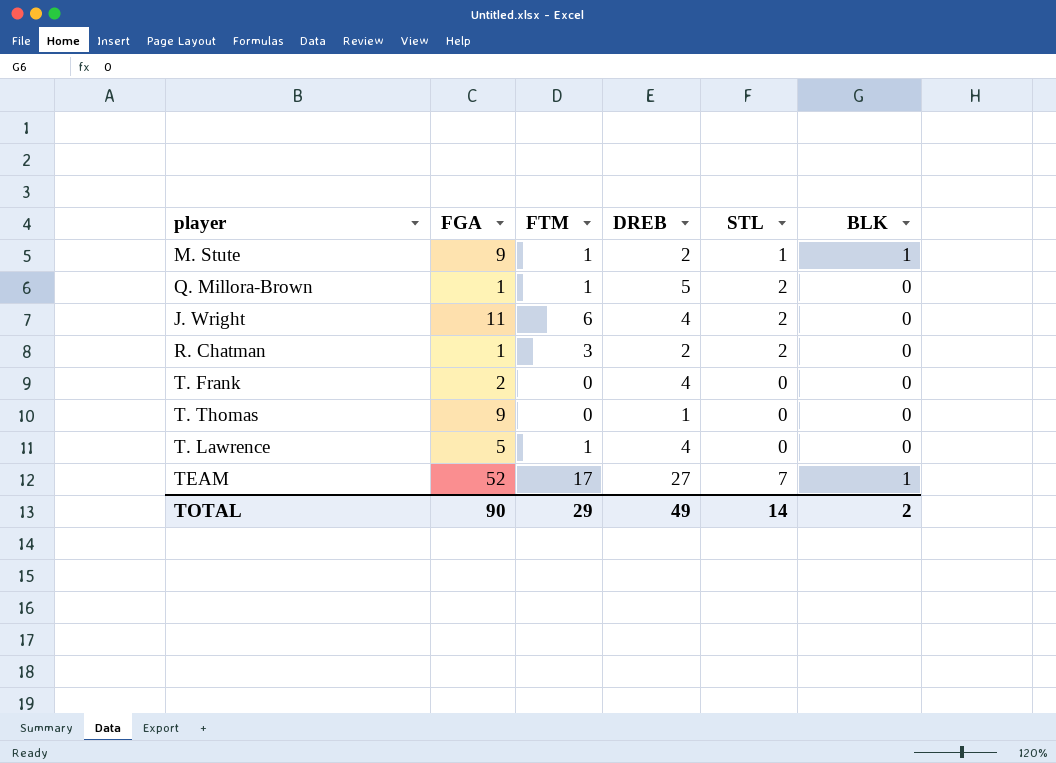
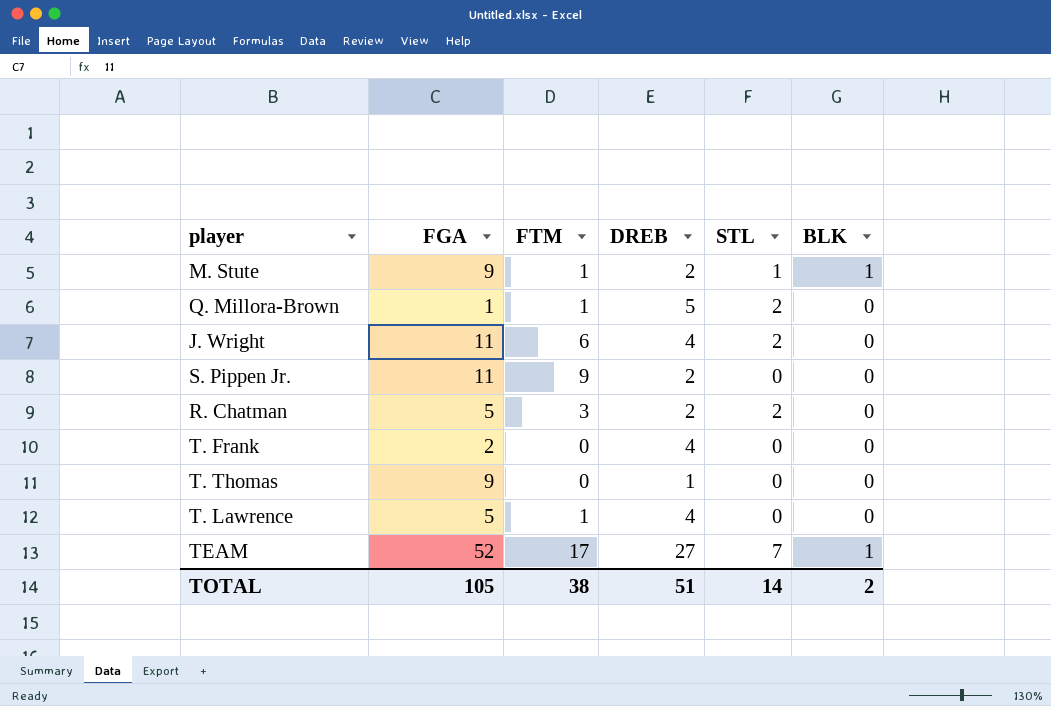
row S. Pippen Jr.: none -> 11 | 9 | 2 | 0 | 0
R. Chatman | FGA: 1 -> 5
TOTAL | FGA: 90 -> 105
TOTAL | FTM: 29 -> 38
TOTAL | DREB: 49 -> 51

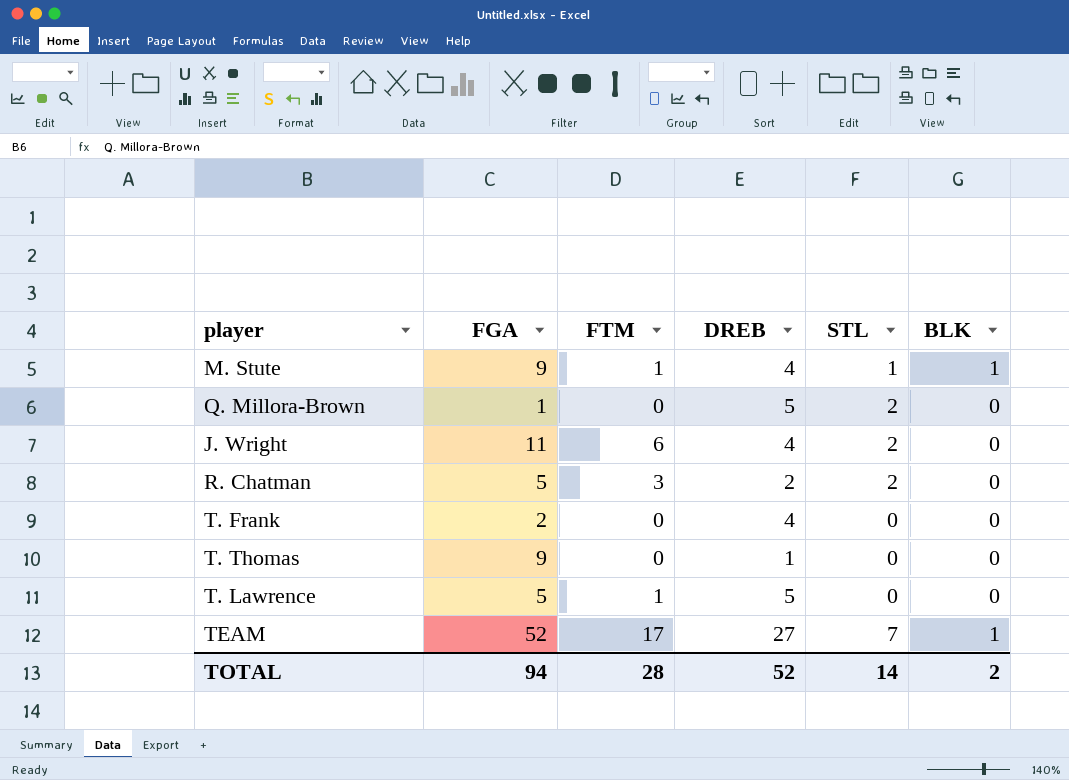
row S. Pippen Jr.: 11 | 9 | 2 | 0 | 0 -> none
M. Stute | DREB: 2 -> 4
Q. Millora-Brown | FTM: 1 -> 0
T. Lawrence | DREB: 4 -> 5
TOTAL | FGA: 105 -> 94
TOTAL | FTM: 38 -> 28
TOTAL | DREB: 51 -> 52

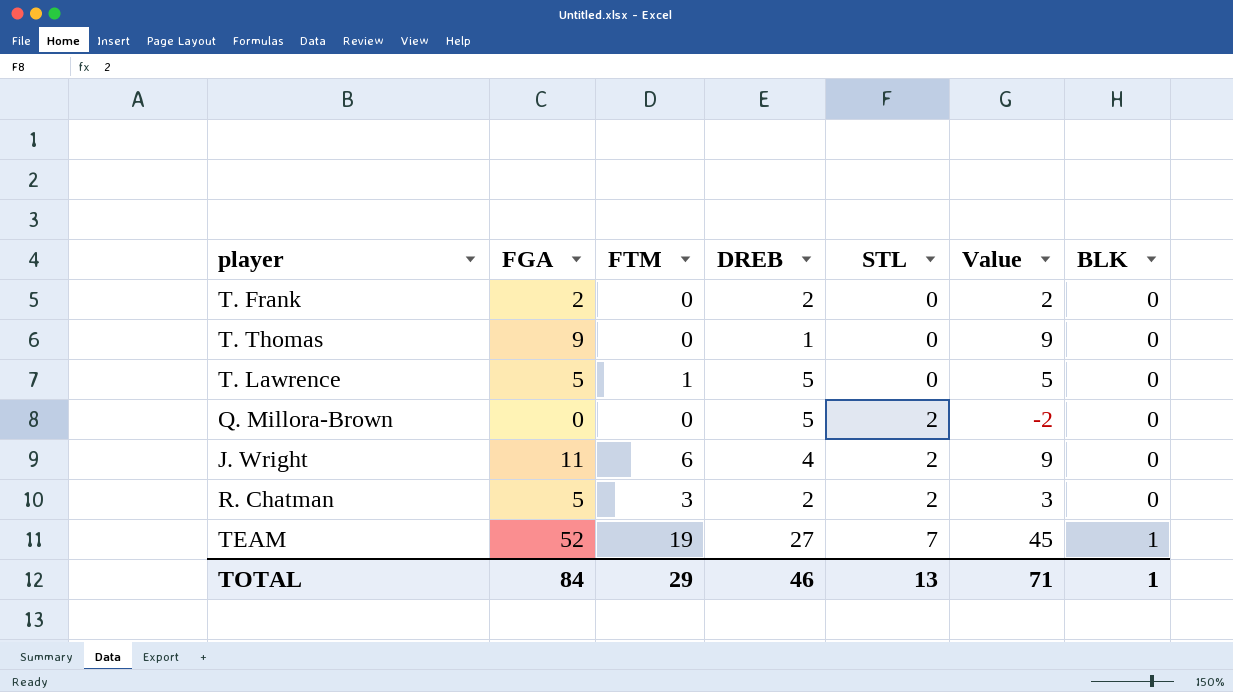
row order: none -> STL ascending
column Value | formula: none -> [FGA] - [STL]
row M. Stute: 9 | 1 | 4 | 1 | 1 -> none
T. Frank | DREB: 4 -> 2
Q. Millora-Brown | FGA: 1 -> 0
TEAM | FTM: 17 -> 19
TOTAL | FGA: 94 -> 84
TOTAL | FTM: 28 -> 29
TOTAL | DREB: 52 -> 46
TOTAL | STL: 14 -> 13
TOTAL | BLK: 2 -> 1

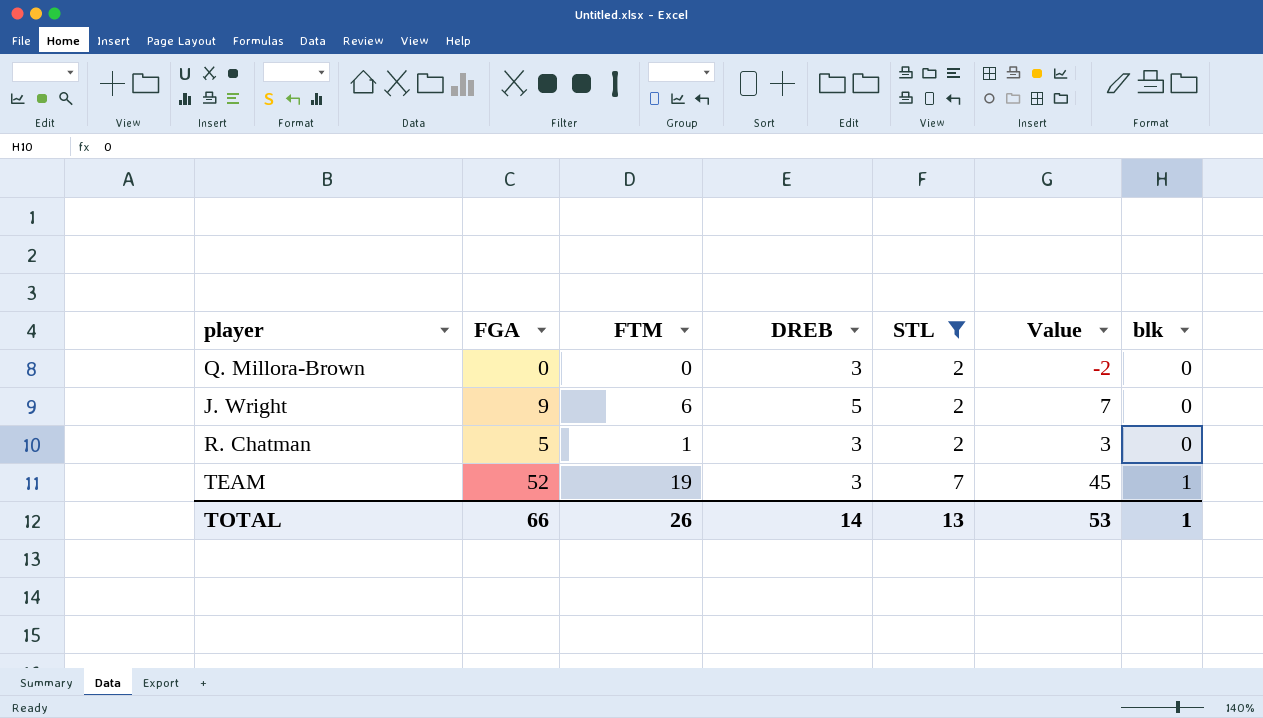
filter: none -> STL != 0
column name: BLK -> blk
Q. Millora-Brown | DREB: 5 -> 3
J. Wright | FGA: 11 -> 9
J. Wright | DREB: 4 -> 5
J. Wright | Value: 9 -> 7
R. Chatman | FTM: 3 -> 1
R. Chatman | DREB: 2 -> 3
TEAM | DREB: 27 -> 3
TOTAL | FGA: 84 -> 66
TOTAL | FTM: 29 -> 26
TOTAL | DREB: 46 -> 14
TOTAL | Value: 71 -> 53

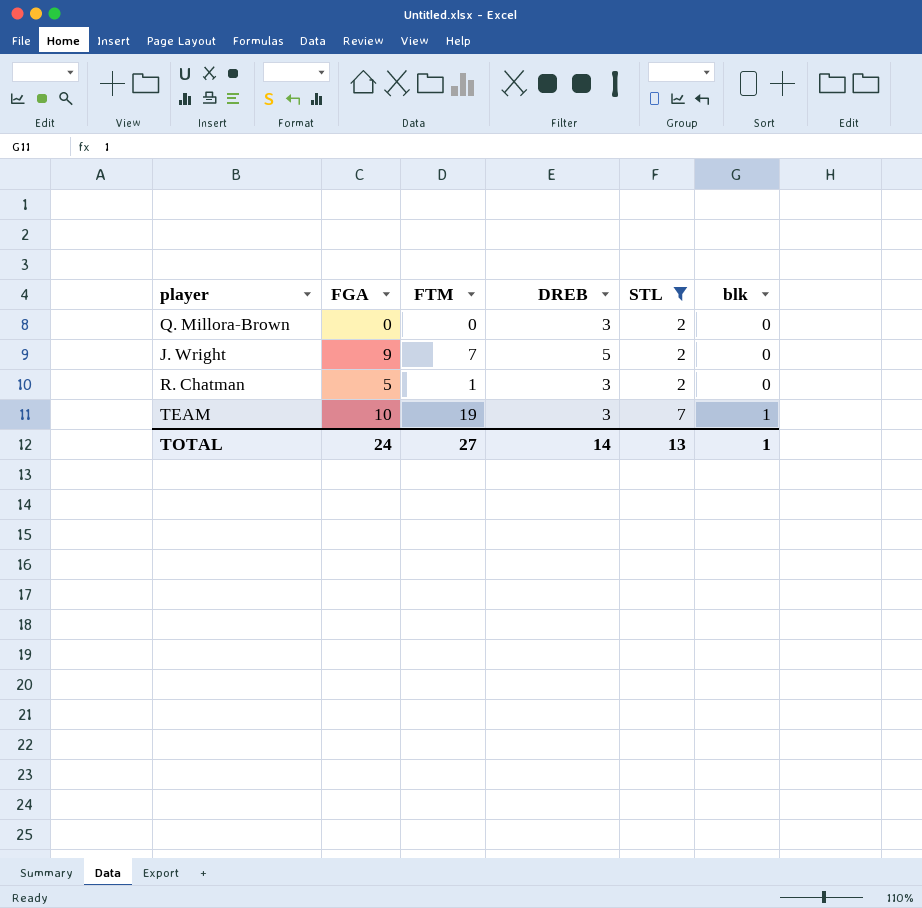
column Value | formula: [FGA] - [STL] -> none
J. Wright | FTM: 6 -> 7
TEAM | FGA: 52 -> 10
TOTAL | FGA: 66 -> 24
TOTAL | FTM: 26 -> 27

